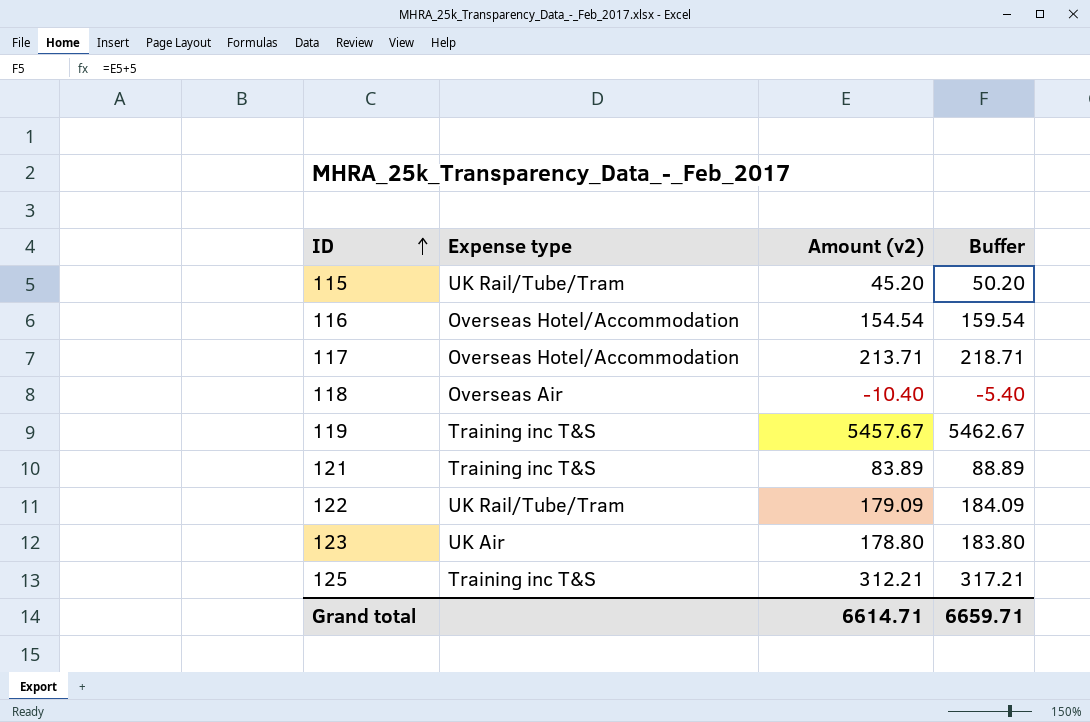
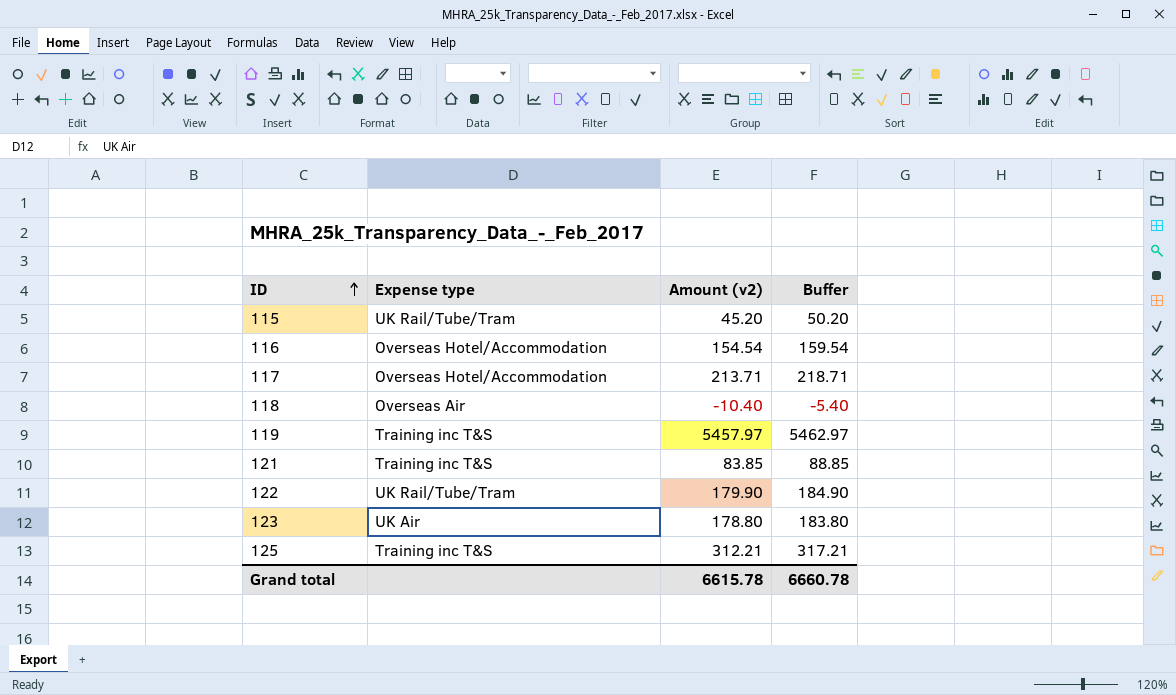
119 | Amount (v2): 5457.67 -> 5457.97
119 | Buffer: 5462.67 -> 5462.97
121 | Amount (v2): 83.89 -> 83.85
121 | Buffer: 88.89 -> 88.85
122 | Amount (v2): 179.09 -> 179.90
122 | Buffer: 184.09 -> 184.90
Grand total | Amount (v2): 6614.71 -> 6615.78
Grand total | Buffer: 6659.71 -> 6660.78

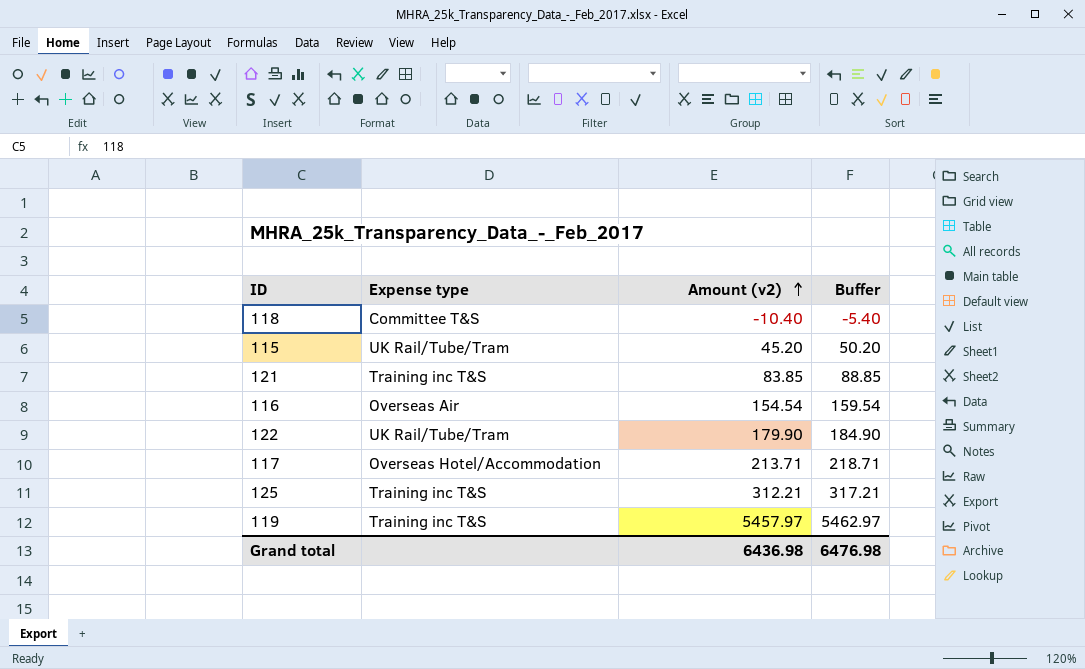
row order: ID ascending -> Amount (v2) ascending
row 123: UK Air | 178.80 | 183.80 -> none
118 | Expense type: Overseas Air -> Committee T&S
116 | Expense type: Overseas Hotel/Accommodation -> Overseas Air
Grand total | Amount (v2): 6615.78 -> 6436.98
Grand total | Buffer: 6660.78 -> 6476.98

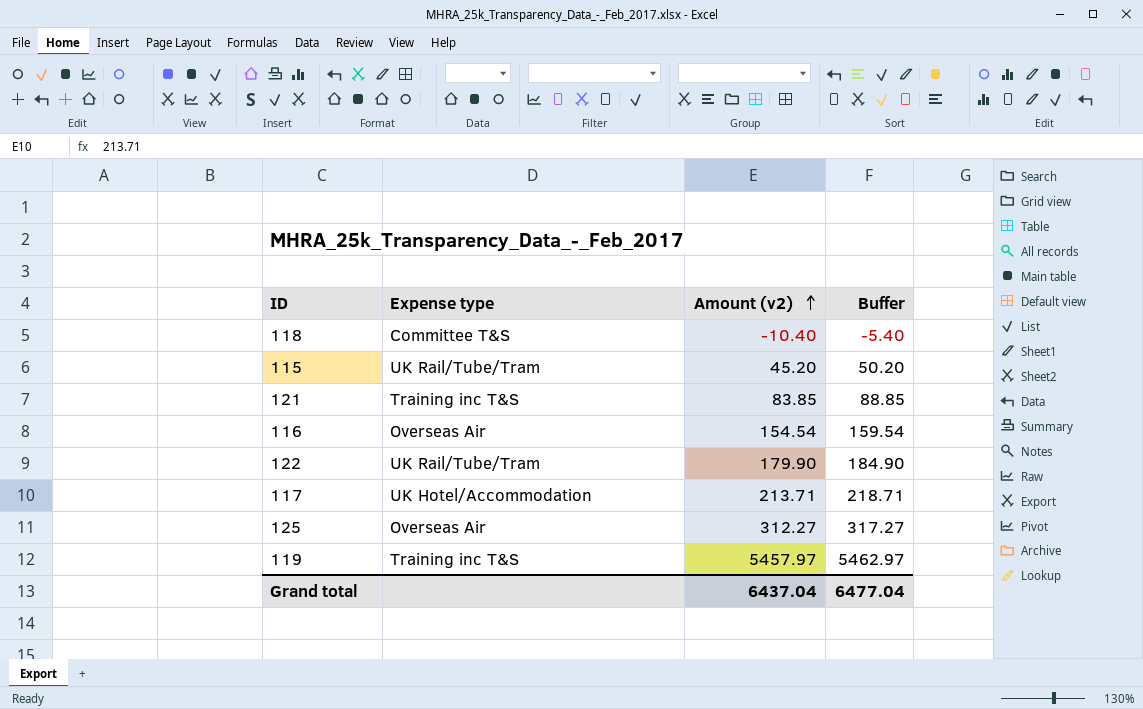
117 | Expense type: Overseas Hotel/Accommodation -> UK Hotel/Accommodation
125 | Expense type: Training inc T&S -> Overseas Air
125 | Amount (v2): 312.21 -> 312.27
125 | Buffer: 317.21 -> 317.27
Grand total | Amount (v2): 6436.98 -> 6437.04
Grand total | Buffer: 6476.98 -> 6477.04

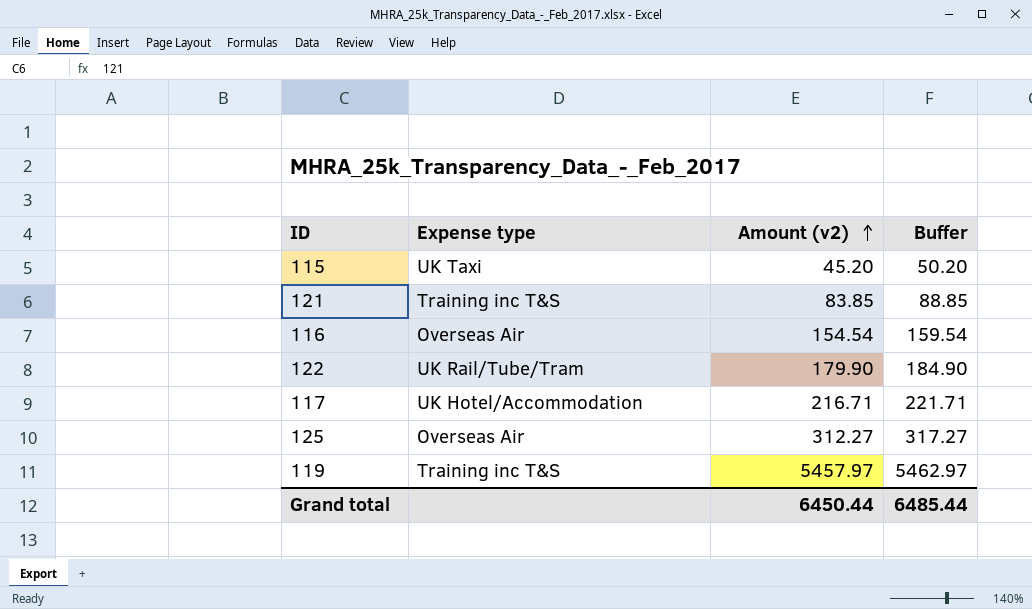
row 118: Committee T&S | -10.40 | -5.40 -> none
115 | Expense type: UK Rail/Tube/Tram -> UK Taxi
117 | Amount (v2): 213.71 -> 216.71
117 | Buffer: 218.71 -> 221.71
Grand total | Amount (v2): 6437.04 -> 6450.44
Grand total | Buffer: 6477.04 -> 6485.44

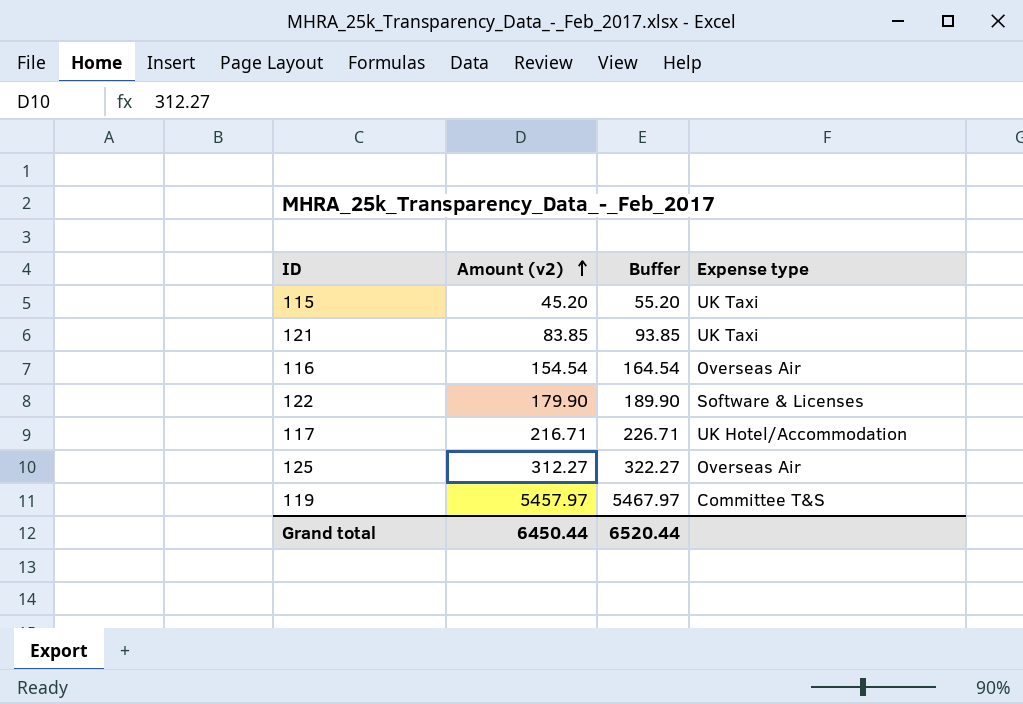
column Buffer | formula: [Amount (v2)] + 5 -> [Amount (v2)] + 10
column Expense type | position: 2 -> 4
121 | Expense type: Training inc T&S -> UK Taxi
122 | Expense type: UK Rail/Tube/Tram -> Software & Licenses
119 | Expense type: Training inc T&S -> Committee T&S
Grand total | Buffer: 6485.44 -> 6520.44

